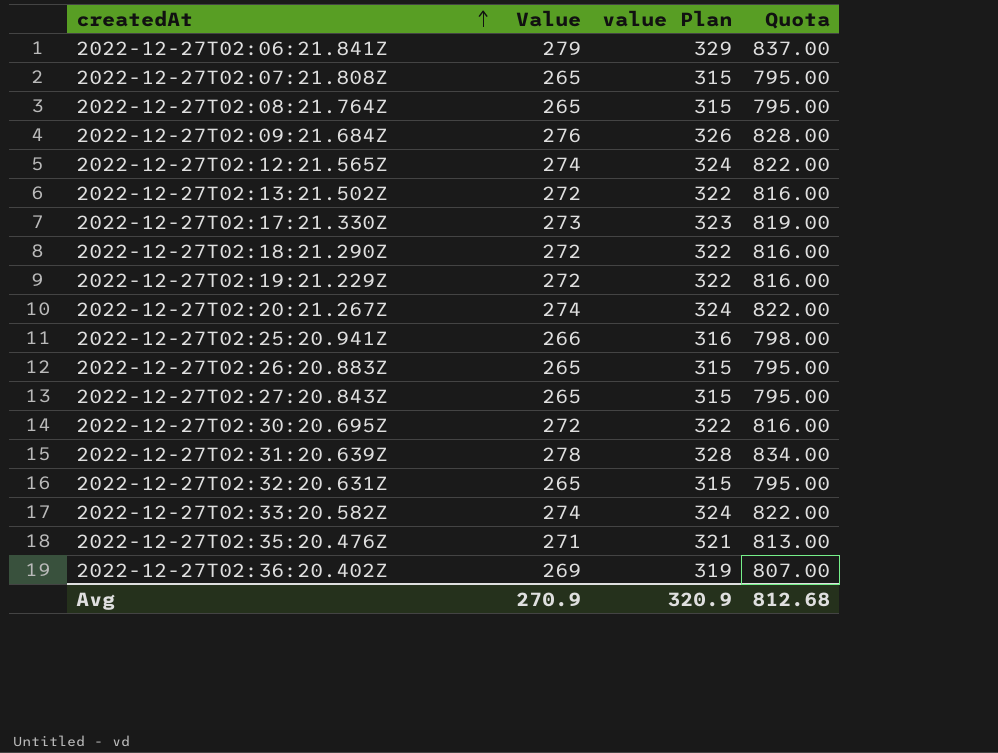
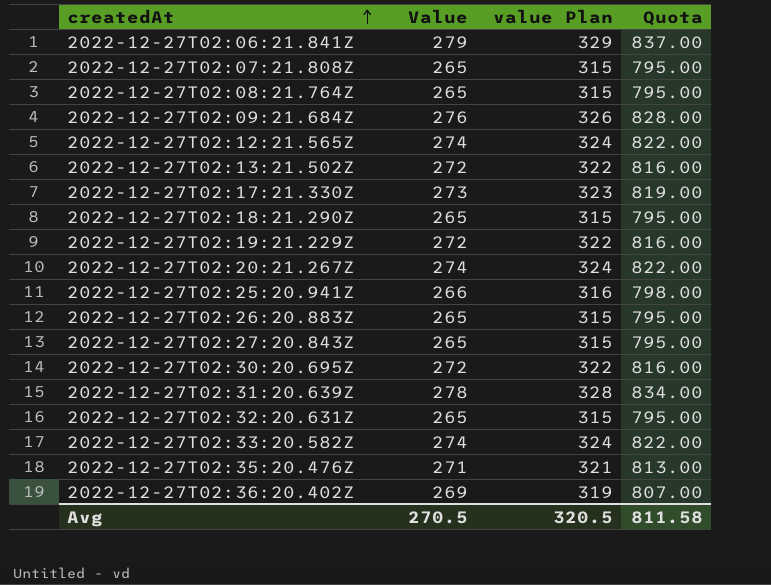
2022-12-27T02:18:21.290Z | Value: 272 -> 265
2022-12-27T02:18:21.290Z | value Plan: 322 -> 315
2022-12-27T02:18:21.290Z | Quota: 816.00 -> 795.00
Avg | Value: 270.9 -> 270.5
Avg | value Plan: 320.9 -> 320.5
Avg | Quota: 812.68 -> 811.58

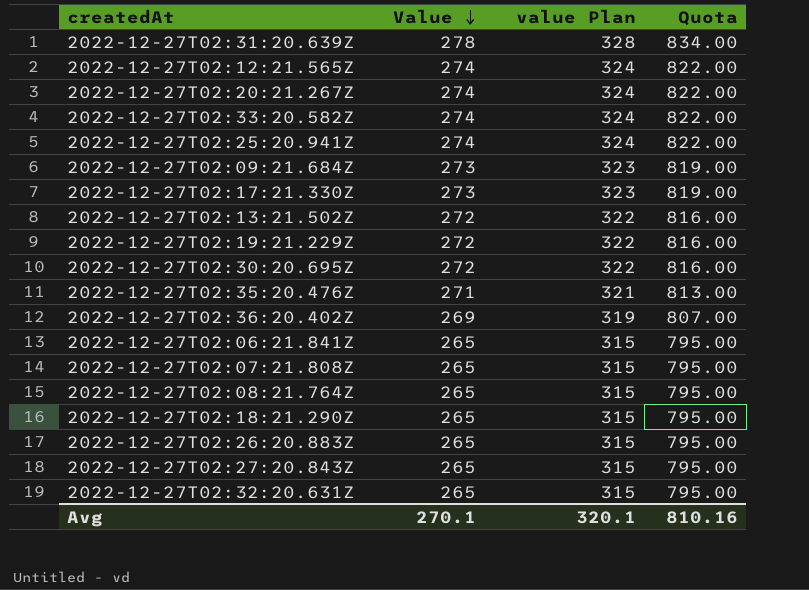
row order: createdAt ascending -> Value descending
2022-12-27T02:25:20.941Z | Value: 266 -> 274
2022-12-27T02:25:20.941Z | value Plan: 316 -> 324
2022-12-27T02:25:20.941Z | Quota: 798.00 -> 822.00
2022-12-27T02:09:21.684Z | Value: 276 -> 273
2022-12-27T02:09:21.684Z | value Plan: 326 -> 323
2022-12-27T02:09:21.684Z | Quota: 828.00 -> 819.00
2022-12-27T02:06:21.841Z | Value: 279 -> 265
2022-12-27T02:06:21.841Z | value Plan: 329 -> 315
2022-12-27T02:06:21.841Z | Quota: 837.00 -> 795.00
Avg | Value: 270.5 -> 270.1
Avg | value Plan: 320.5 -> 320.1
Avg | Quota: 811.58 -> 810.16

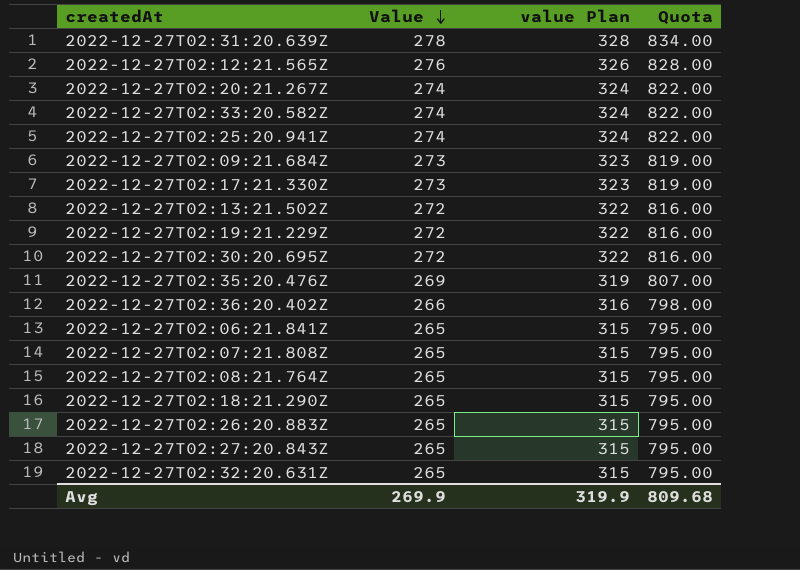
2022-12-27T02:12:21.565Z | Value: 274 -> 276
2022-12-27T02:12:21.565Z | value Plan: 324 -> 326
2022-12-27T02:12:21.565Z | Quota: 822.00 -> 828.00
2022-12-27T02:35:20.476Z | Value: 271 -> 269
2022-12-27T02:35:20.476Z | value Plan: 321 -> 319
2022-12-27T02:35:20.476Z | Quota: 813.00 -> 807.00
2022-12-27T02:36:20.402Z | Value: 269 -> 266
2022-12-27T02:36:20.402Z | value Plan: 319 -> 316
2022-12-27T02:36:20.402Z | Quota: 807.00 -> 798.00
Avg | Value: 270.1 -> 269.9
Avg | value Plan: 320.1 -> 319.9
Avg | Quota: 810.16 -> 809.68

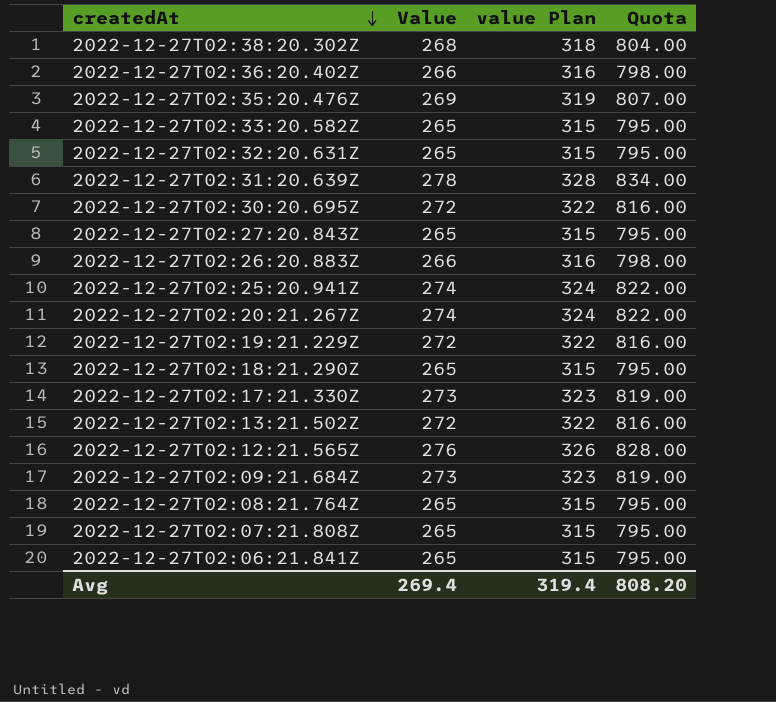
row order: Value descending -> createdAt descending
row 2022-12-27T02:38:20.302Z: none -> 268 | 318 | 804.00
2022-12-27T02:33:20.582Z | Value: 274 -> 265
2022-12-27T02:33:20.582Z | value Plan: 324 -> 315
2022-12-27T02:33:20.582Z | Quota: 822.00 -> 795.00
2022-12-27T02:26:20.883Z | Value: 265 -> 266
2022-12-27T02:26:20.883Z | value Plan: 315 -> 316
2022-12-27T02:26:20.883Z | Quota: 795.00 -> 798.00
Avg | Value: 269.9 -> 269.4
Avg | value Plan: 319.9 -> 319.4
Avg | Quota: 809.68 -> 808.20

